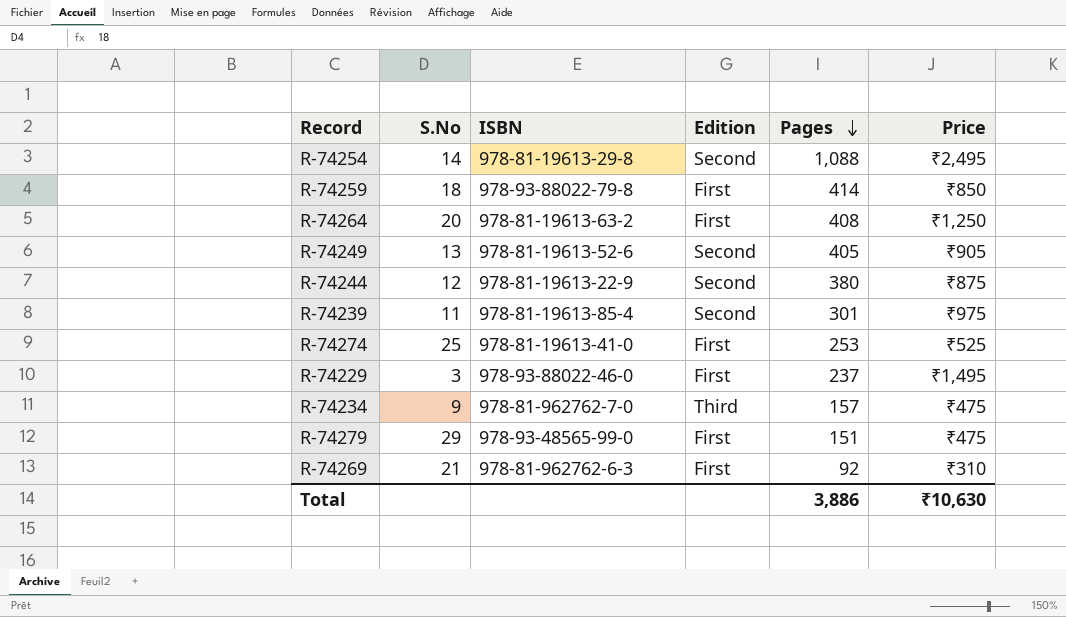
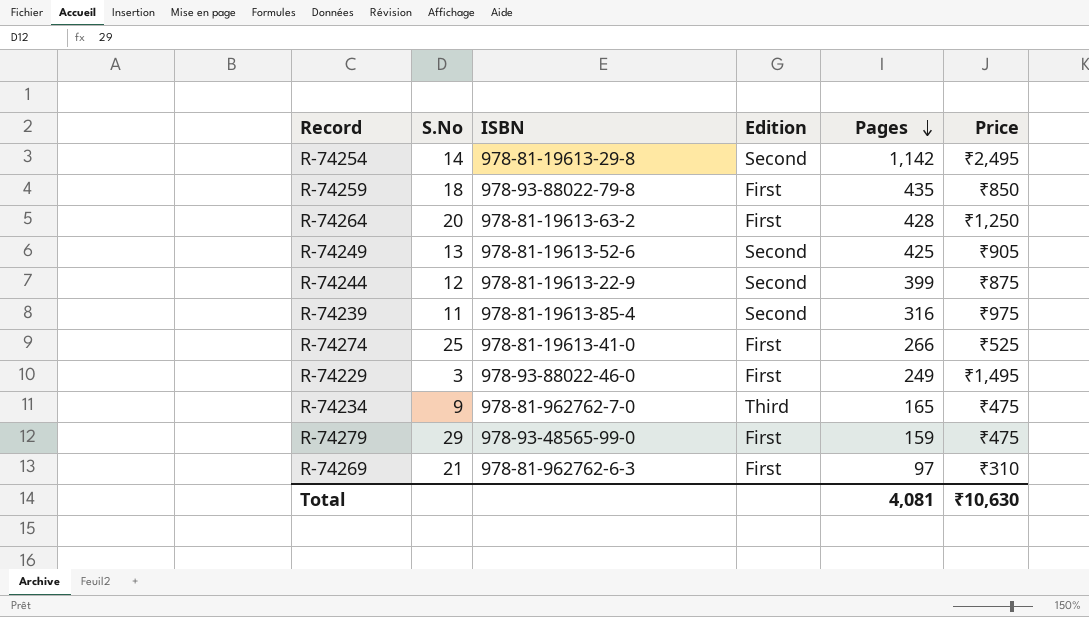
R-74254 | Pages: 1,088 -> 1,142
R-74259 | Pages: 414 -> 435
R-74264 | Pages: 408 -> 428
R-74249 | Pages: 405 -> 425
R-74244 | Pages: 380 -> 399
R-74239 | Pages: 301 -> 316
R-74274 | Pages: 253 -> 266
R-74229 | Pages: 237 -> 249
R-74234 | Pages: 157 -> 165
R-74279 | Pages: 151 -> 159
R-74269 | Pages: 92 -> 97
Total | Pages: 3,886 -> 4,081

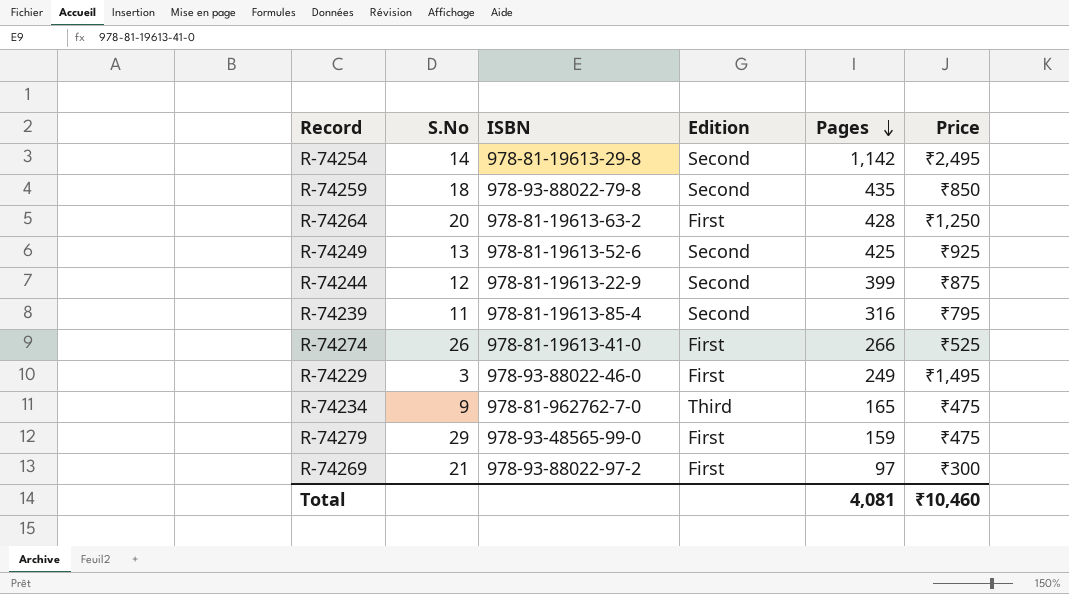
R-74259 | Edition: First -> Second
R-74249 | Price: ₹905 -> ₹925
R-74239 | Price: ₹975 -> ₹795
R-74274 | S.No: 25 -> 26
R-74269 | ISBN: 978-81-962762-6-3 -> 978-93-88022-97-2
R-74269 | Price: ₹310 -> ₹300
Total | Price: ₹10,630 -> ₹10,460

